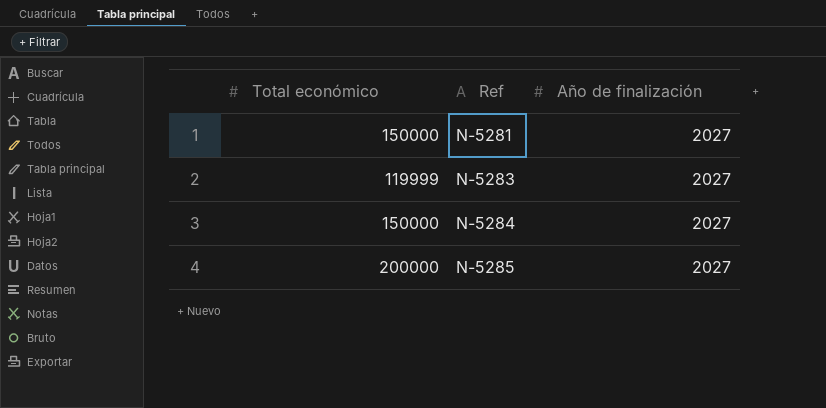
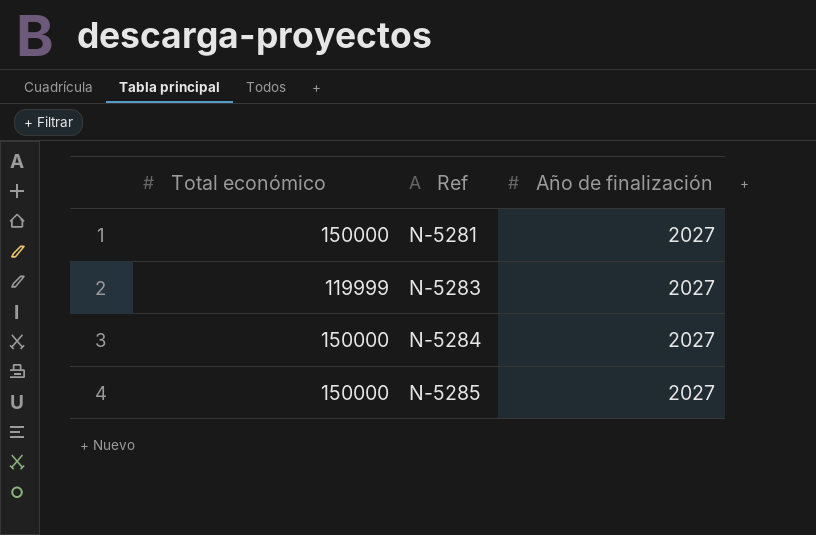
N-5285 | Total económico: 200000 -> 150000

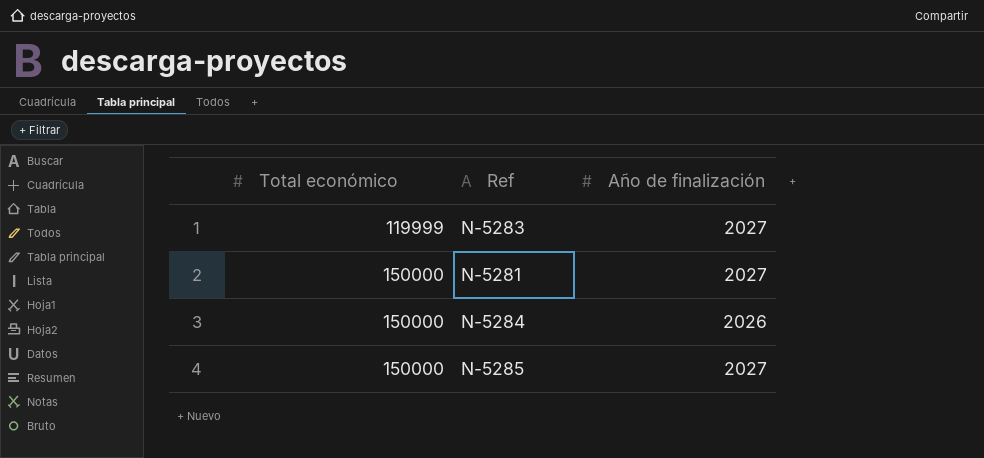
row order: Ref ascending -> Total económico ascending
N-5284 | Año de finalización: 2027 -> 2026

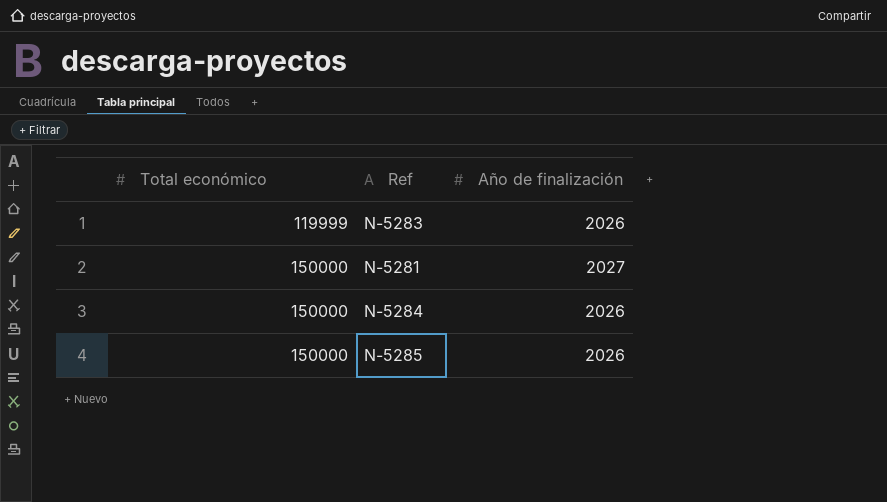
N-5283 | Año de finalización: 2027 -> 2026
N-5285 | Año de finalización: 2027 -> 2026

